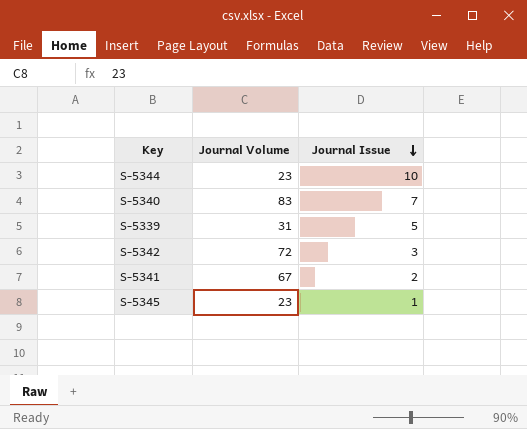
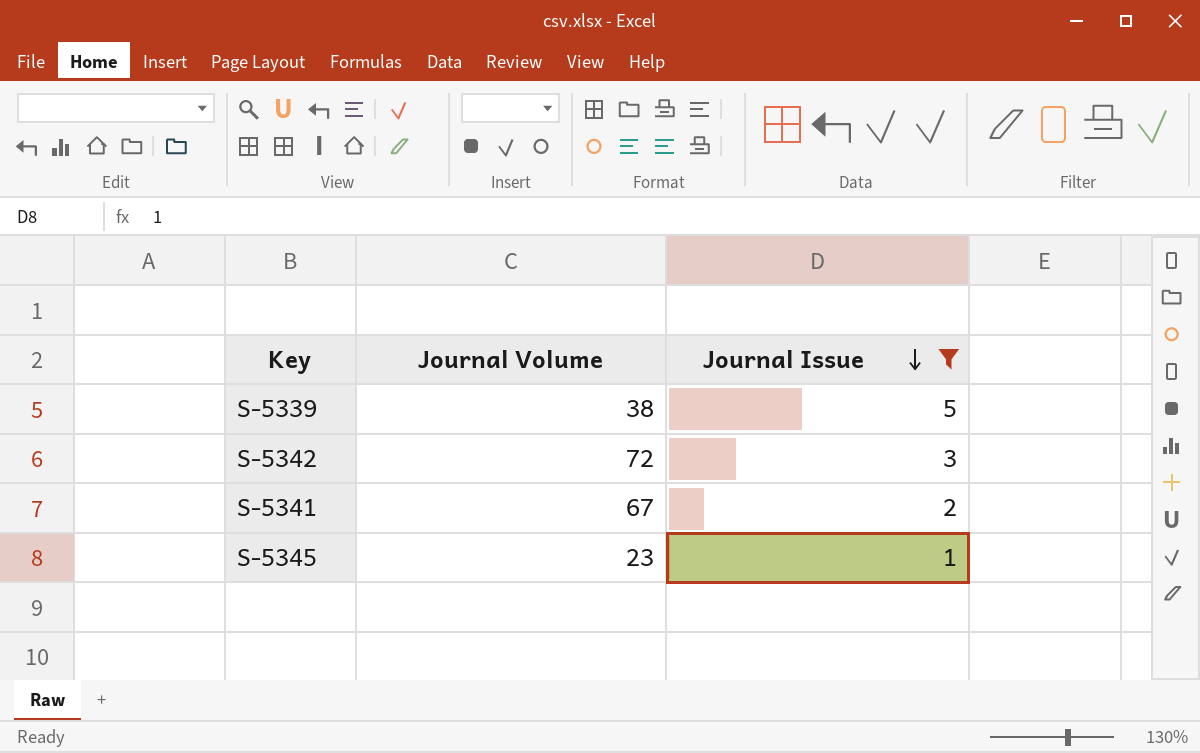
filter: none -> Journal Issue <= 5
S-5339 | Journal Volume: 31 -> 38

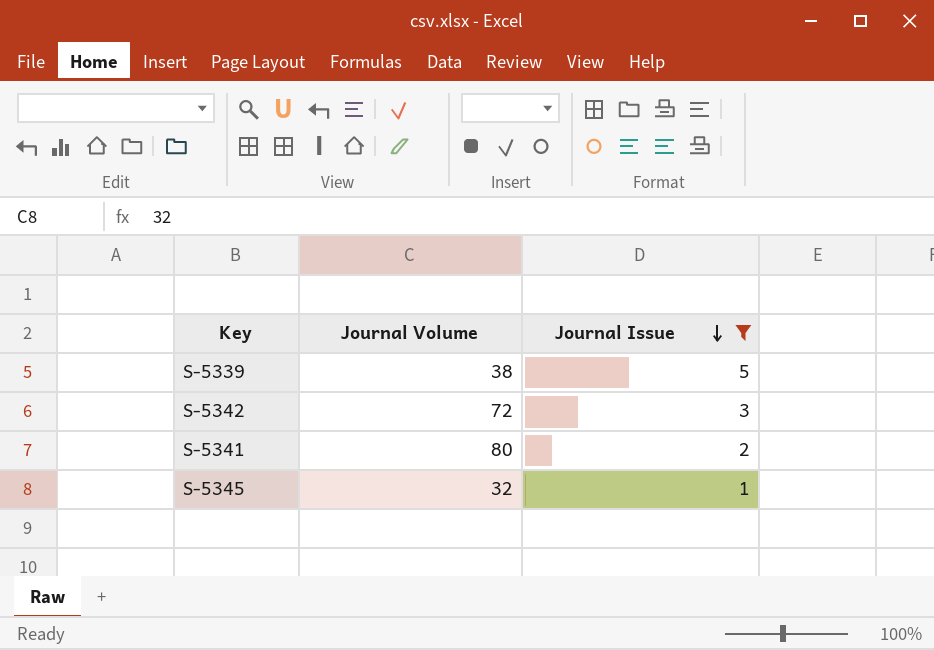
S-5341 | Journal Volume: 67 -> 80
S-5345 | Journal Volume: 23 -> 32

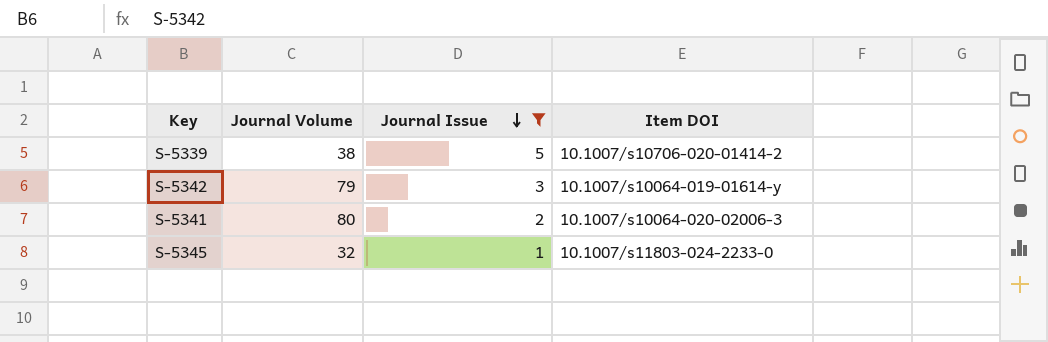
column Item DOI | position: none -> 4
S-5342 | Journal Volume: 72 -> 79

